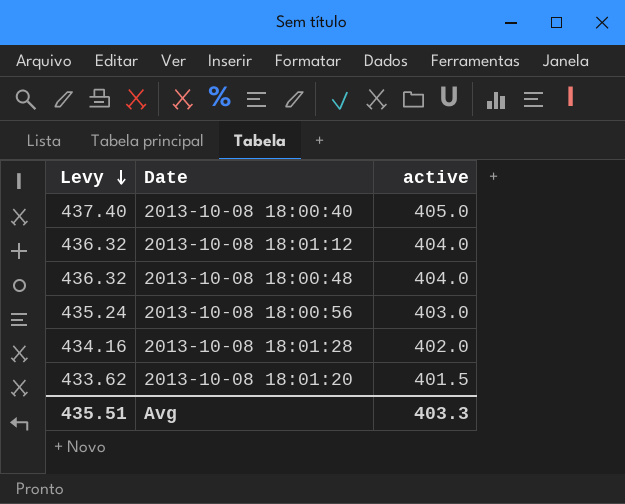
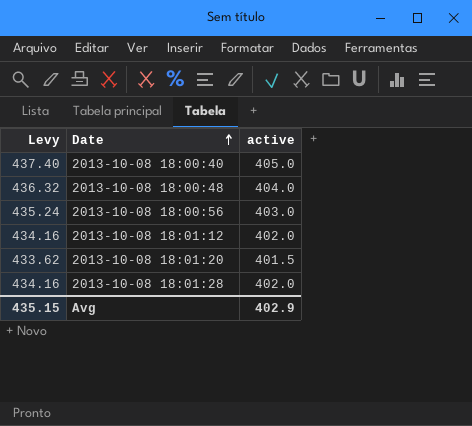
row order: Levy descending -> Date ascending
2013-10-08 18:01:12 | Levy: 436.32 -> 434.16
2013-10-08 18:01:12 | active: 404.0 -> 402.0
Avg | Levy: 435.51 -> 435.15
Avg | active: 403.3 -> 402.9

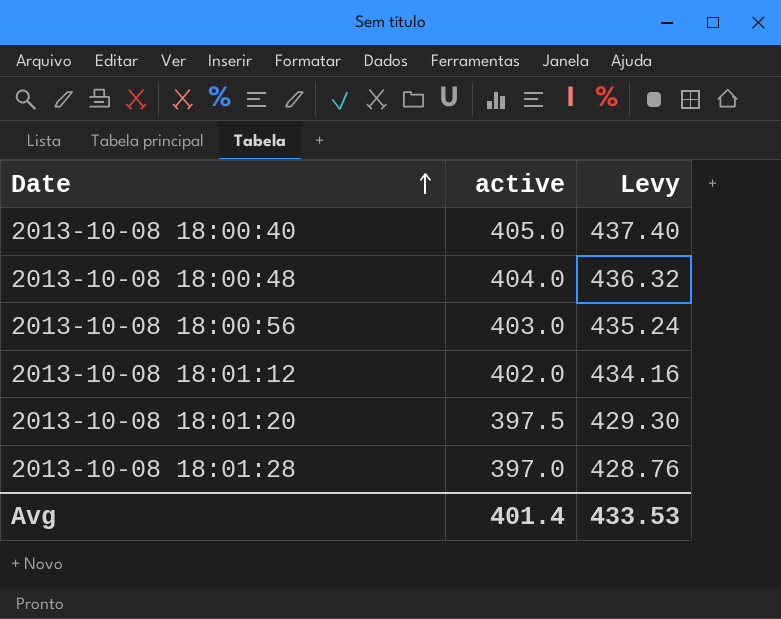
column Levy | position: 1 -> 3
2013-10-08 18:01:20 | active: 401.5 -> 397.5
2013-10-08 18:01:20 | Levy: 433.62 -> 429.30
2013-10-08 18:01:28 | active: 402.0 -> 397.0
2013-10-08 18:01:28 | Levy: 434.16 -> 428.76
Avg | active: 402.9 -> 401.4
Avg | Levy: 435.15 -> 433.53

